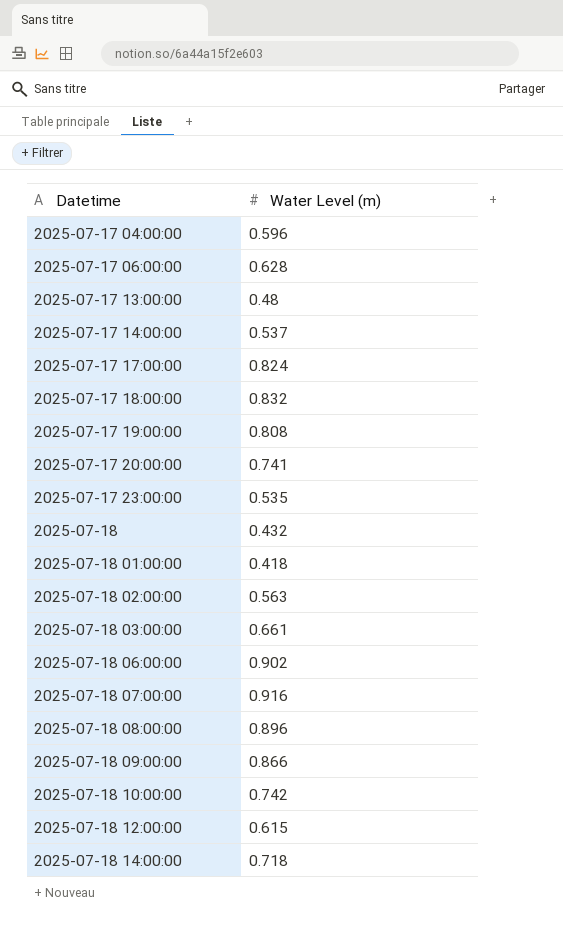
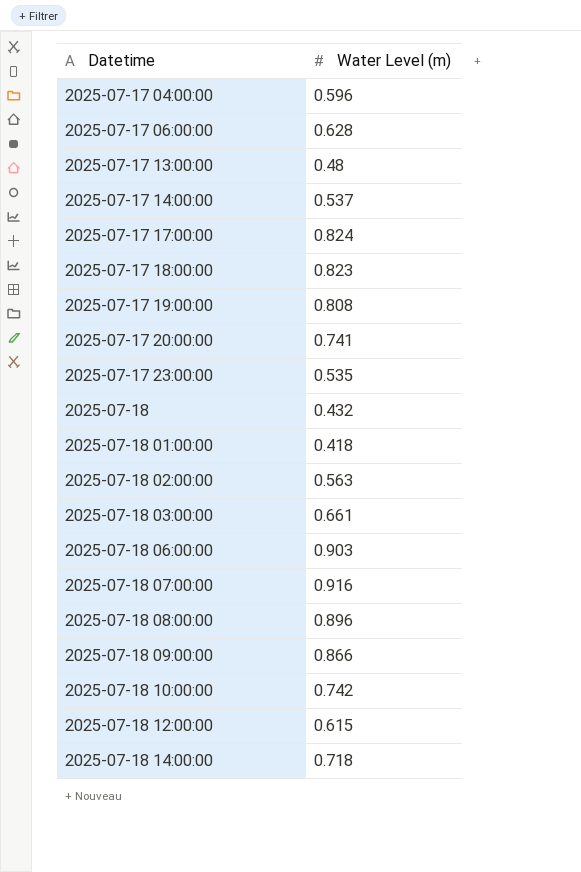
2025-07-17 18:00:00 | Water Level (m): 0.832 -> 0.823
2025-07-18 06:00:00 | Water Level (m): 0.902 -> 0.903

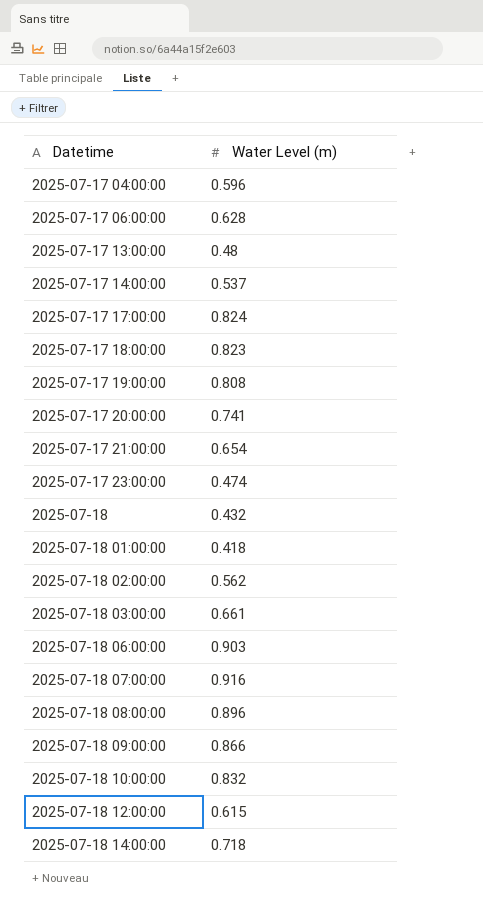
row 2025-07-17 21:00:00: none -> 0.654
2025-07-17 23:00:00 | Water Level (m): 0.535 -> 0.474
2025-07-18 02:00:00 | Water Level (m): 0.563 -> 0.562
2025-07-18 10:00:00 | Water Level (m): 0.742 -> 0.832

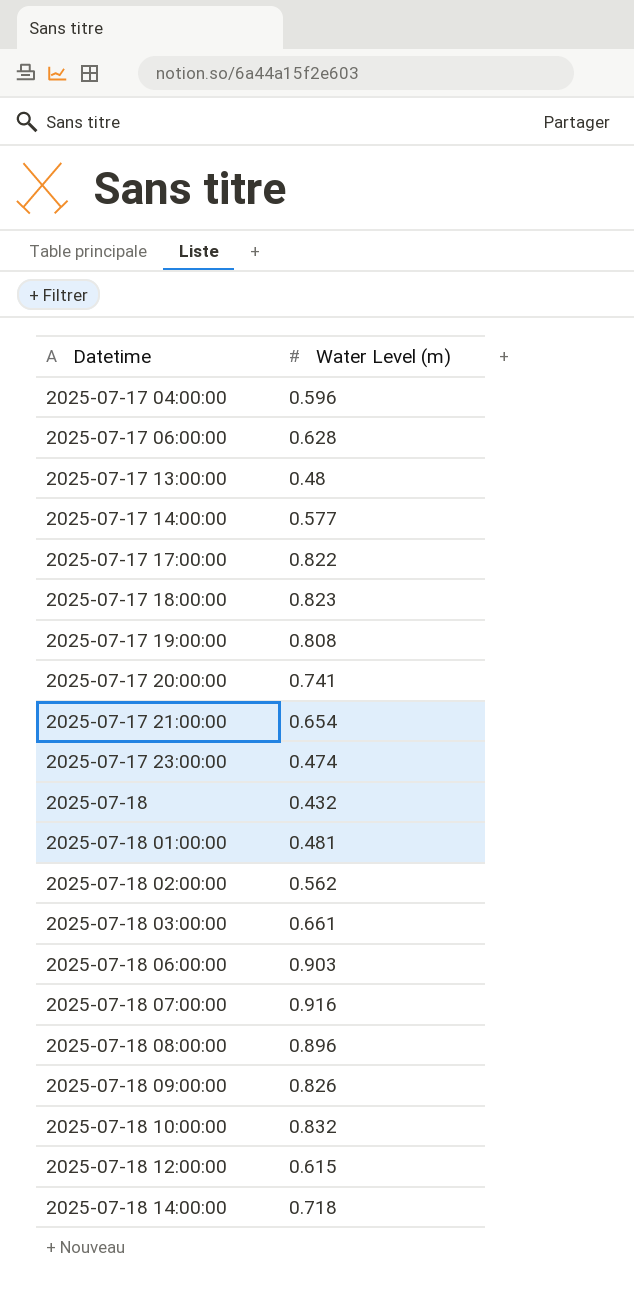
2025-07-17 14:00:00 | Water Level (m): 0.537 -> 0.577
2025-07-17 17:00:00 | Water Level (m): 0.824 -> 0.822
2025-07-18 01:00:00 | Water Level (m): 0.418 -> 0.481
2025-07-18 09:00:00 | Water Level (m): 0.866 -> 0.826

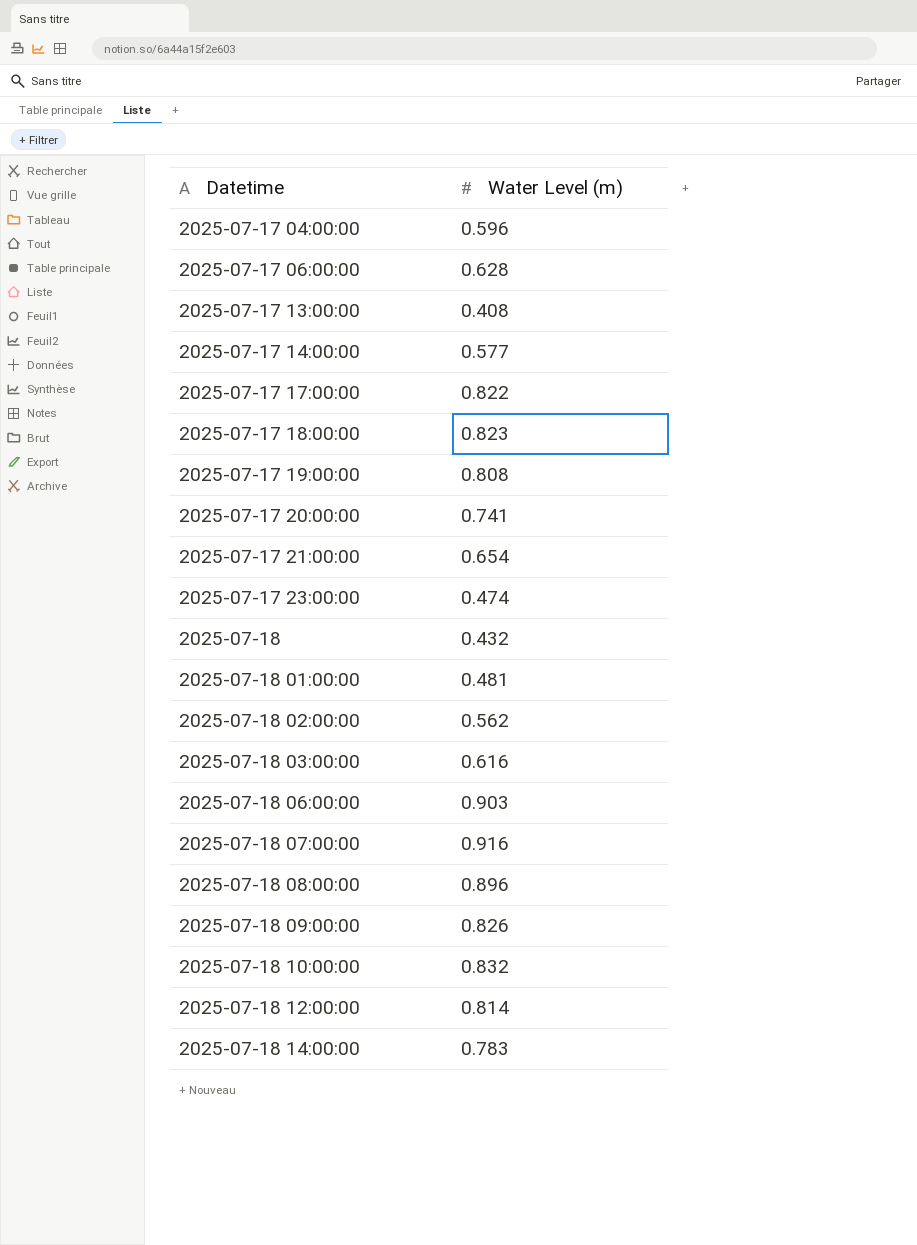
2025-07-17 13:00:00 | Water Level (m): 0.48 -> 0.408
2025-07-18 03:00:00 | Water Level (m): 0.661 -> 0.616
2025-07-18 12:00:00 | Water Level (m): 0.615 -> 0.814
2025-07-18 14:00:00 | Water Level (m): 0.718 -> 0.783

